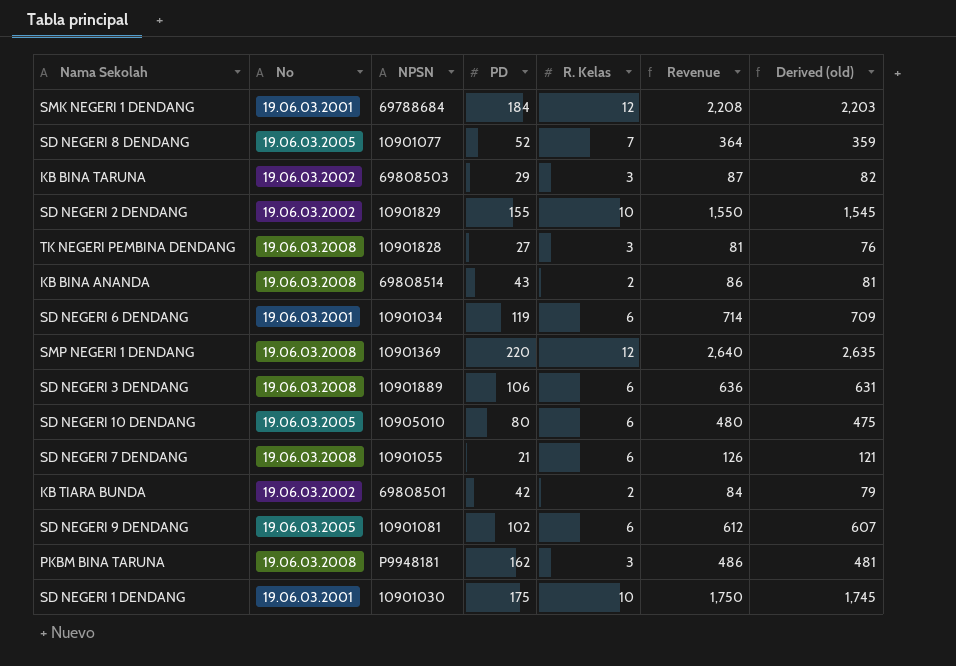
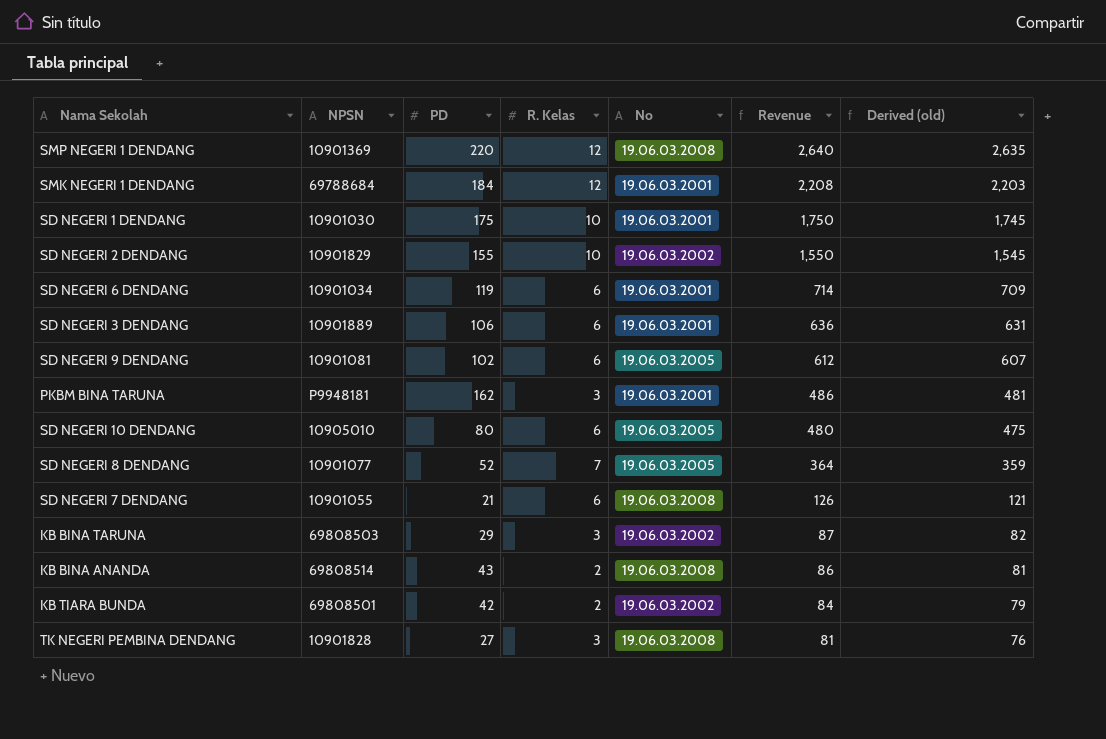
row order: none -> Revenue descending
column No | position: 2 -> 5
SD NEGERI 3 DENDANG | No: 19.06.03.2008 -> 19.06.03.2001
PKBM BINA TARUNA | No: 19.06.03.2008 -> 19.06.03.2001

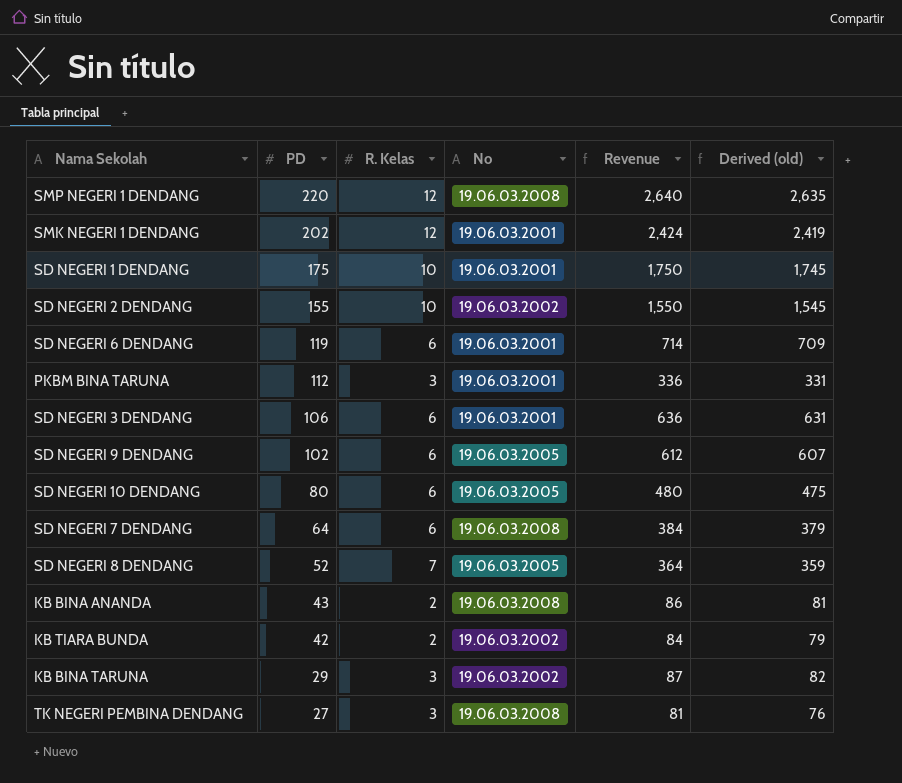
row order: Revenue descending -> PD descending
column NPSN | position: 2 -> none
SMK NEGERI 1 DENDANG | PD: 184 -> 202
SMK NEGERI 1 DENDANG | Revenue: 2,208 -> 2,424
SMK NEGERI 1 DENDANG | Derived (old): 2,203 -> 2,419
PKBM BINA TARUNA | PD: 162 -> 112
PKBM BINA TARUNA | Revenue: 486 -> 336
PKBM BINA TARUNA | Derived (old): 481 -> 331
SD NEGERI 7 DENDANG | PD: 21 -> 64
SD NEGERI 7 DENDANG | Revenue: 126 -> 384
SD NEGERI 7 DENDANG | Derived (old): 121 -> 379

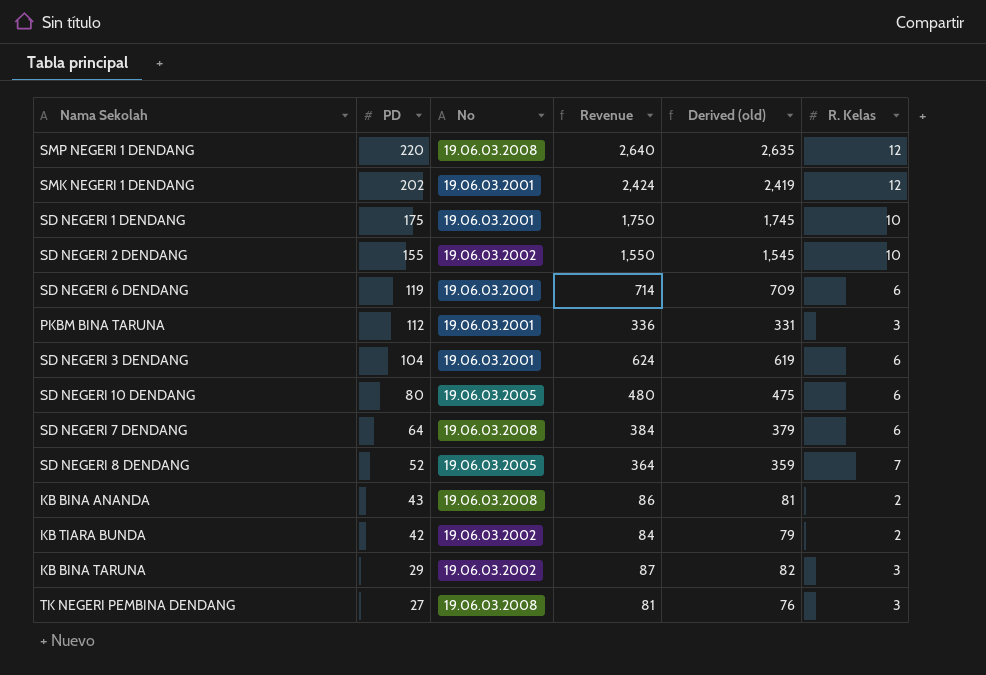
column R. Kelas | position: 3 -> 6
row SD NEGERI 9 DENDANG: 102 | 6 | 19.06.03.2005 | 612 | 607 -> none
SD NEGERI 3 DENDANG | PD: 106 -> 104
SD NEGERI 3 DENDANG | Revenue: 636 -> 624
SD NEGERI 3 DENDANG | Derived (old): 631 -> 619

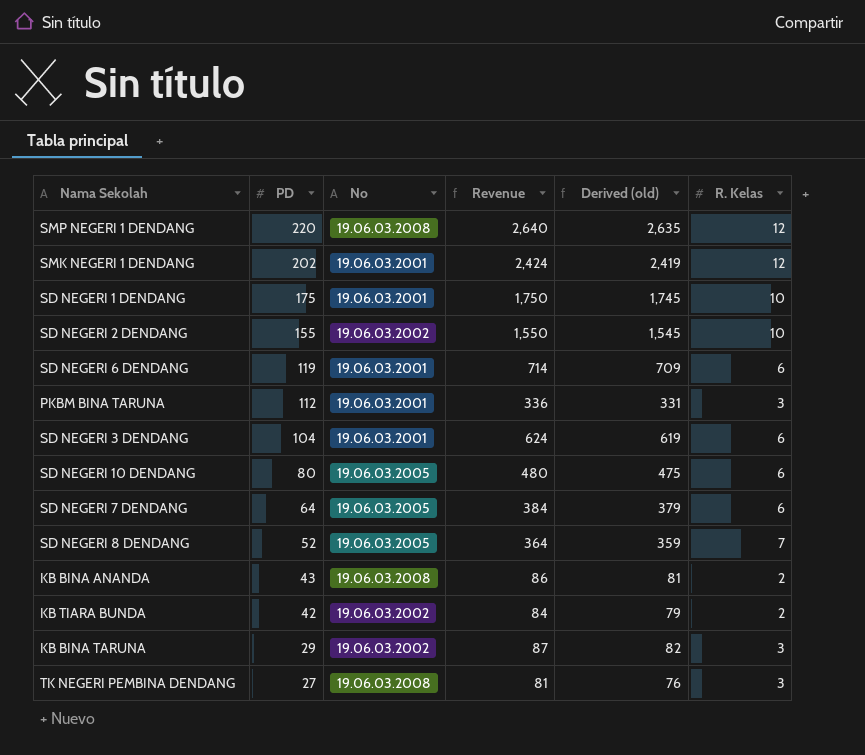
SD NEGERI 7 DENDANG | No: 19.06.03.2008 -> 19.06.03.2005

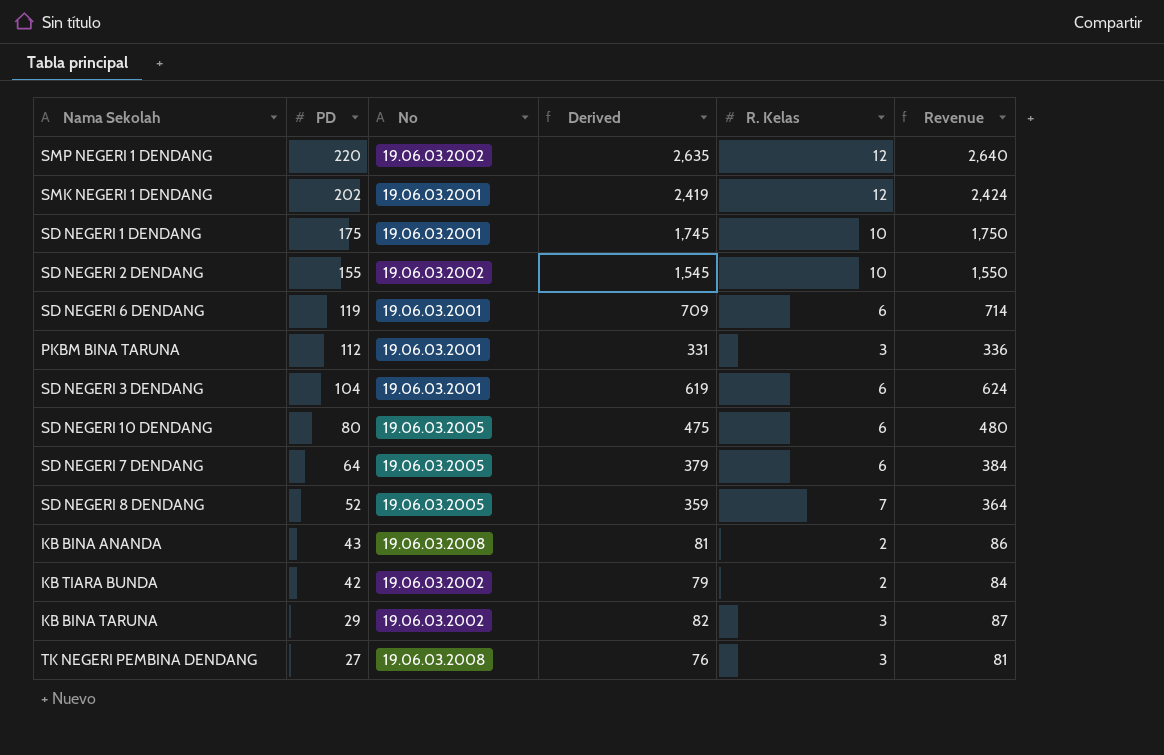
column name: Derived (old) -> Derived
column Revenue | position: 4 -> 6
SMP NEGERI 1 DENDANG | No: 19.06.03.2008 -> 19.06.03.2002

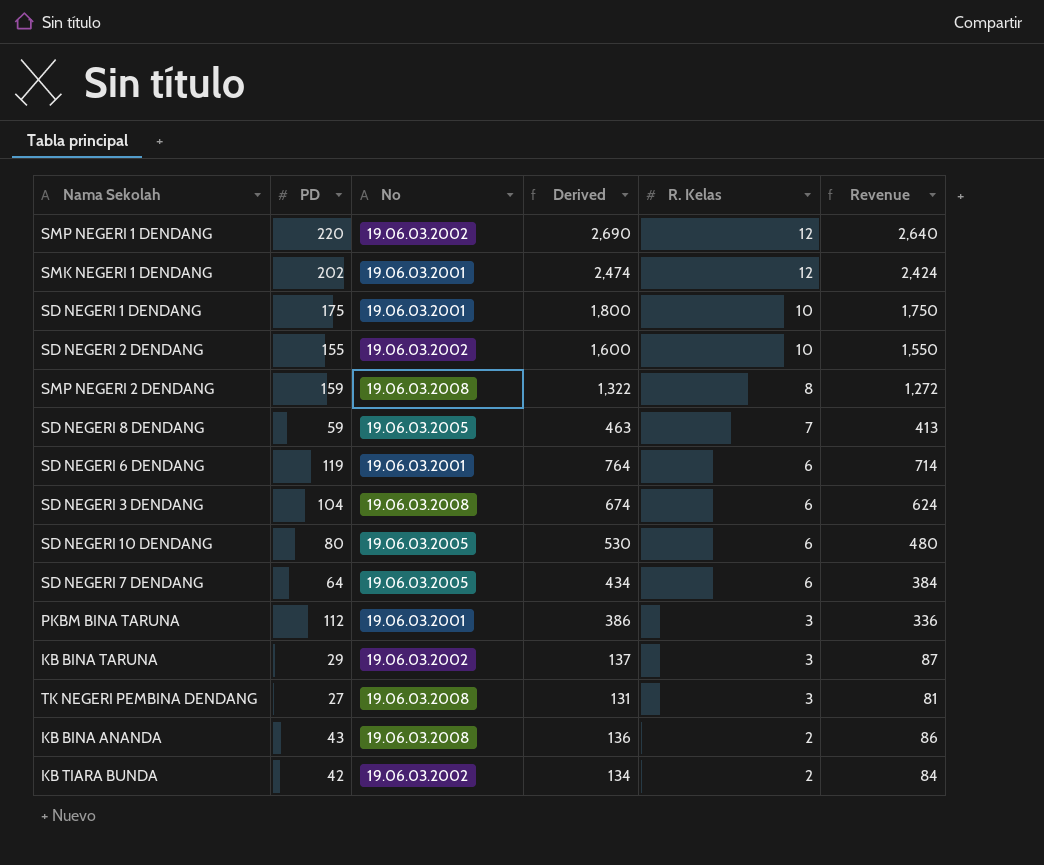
row order: PD descending -> R. Kelas descending
column Derived | formula: [Revenue] - 5 -> [Revenue] + 50
row SMP NEGERI 2 DENDANG: none -> 159 | 19.06.03.2008 | 1,322 | 8 | 1,272
SD NEGERI 8 DENDANG | PD: 52 -> 59
SD NEGERI 8 DENDANG | Revenue: 364 -> 413
SD NEGERI 3 DENDANG | No: 19.06.03.2001 -> 19.06.03.2008

